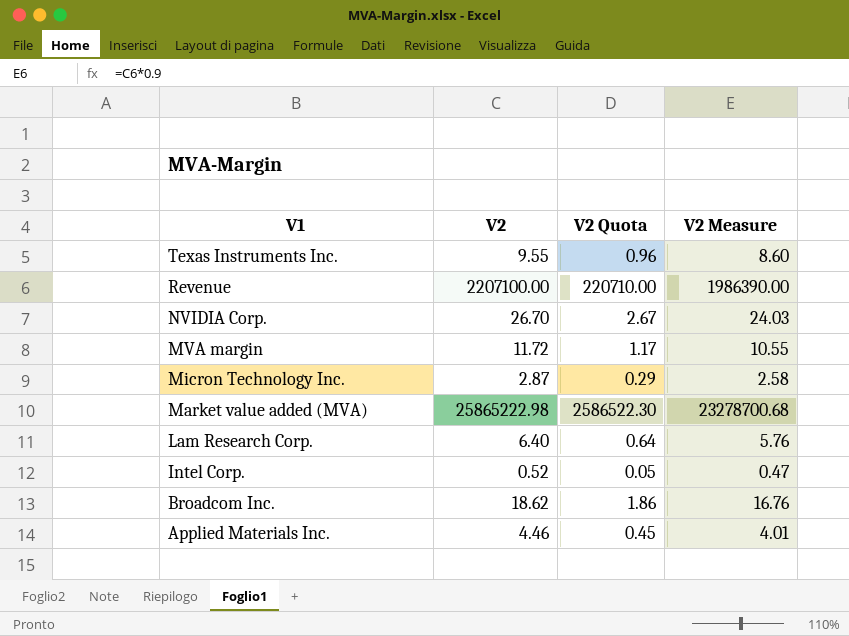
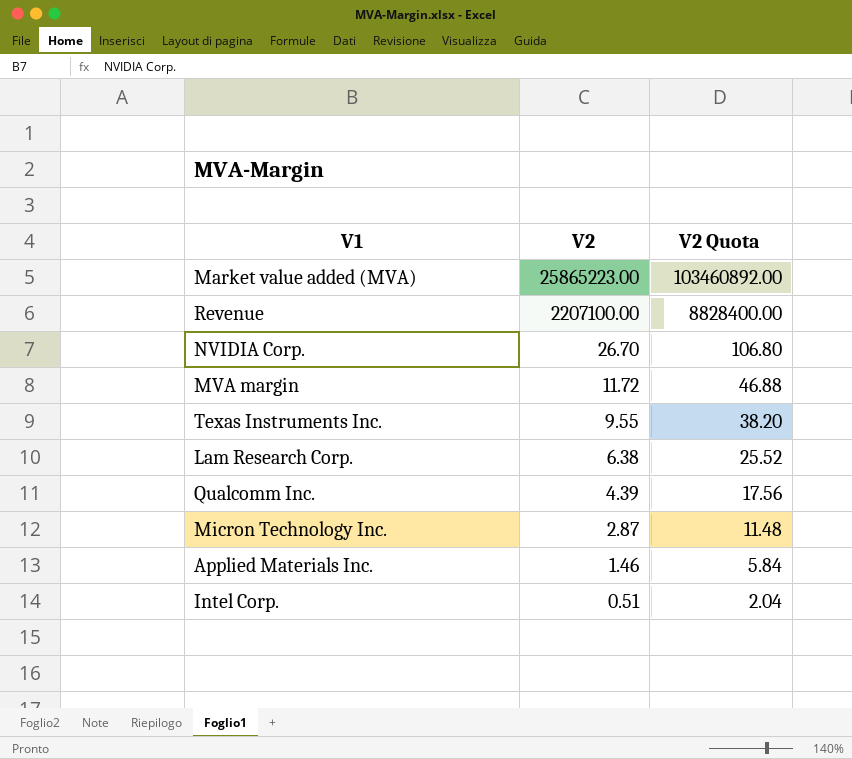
row order: V1 descending -> V2 descending
column V2 Measure | formula: [V2] * 0.9 -> none
column V2 Quota | formula: [V2] * 0.1 -> [V2] * 4
row Broadcom Inc.: 18.62 | 1.86 | 16.76 -> none
Market value added (MVA) | V2: 25865222.98 -> 25865223.00
Lam Research Corp. | V2: 6.40 -> 6.38
row Qualcomm Inc.: none -> 4.39 | 17.56
Applied Materials Inc. | V2: 4.46 -> 1.46
Intel Corp. | V2: 0.52 -> 0.51

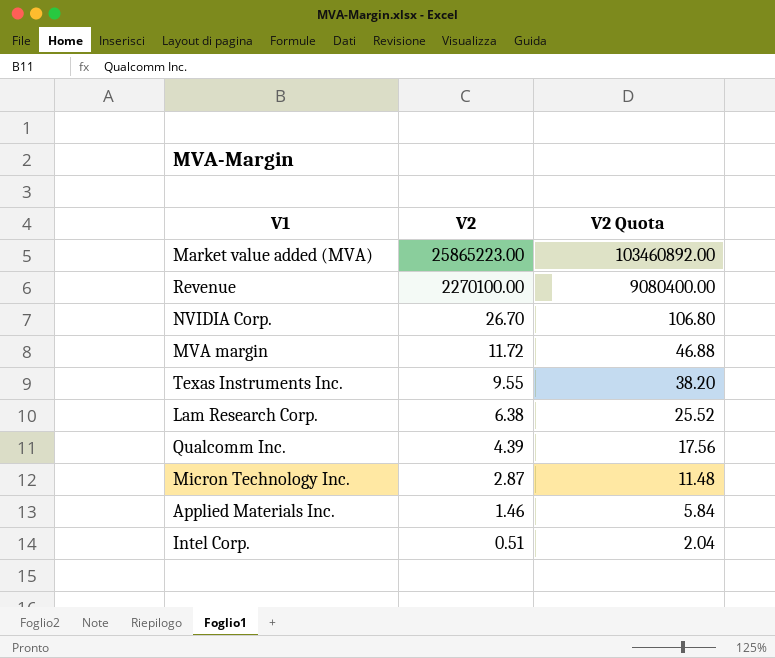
Revenue | V2: 2207100.00 -> 2270100.00
Revenue | V2 Quota: 8828400.00 -> 9080400.00

